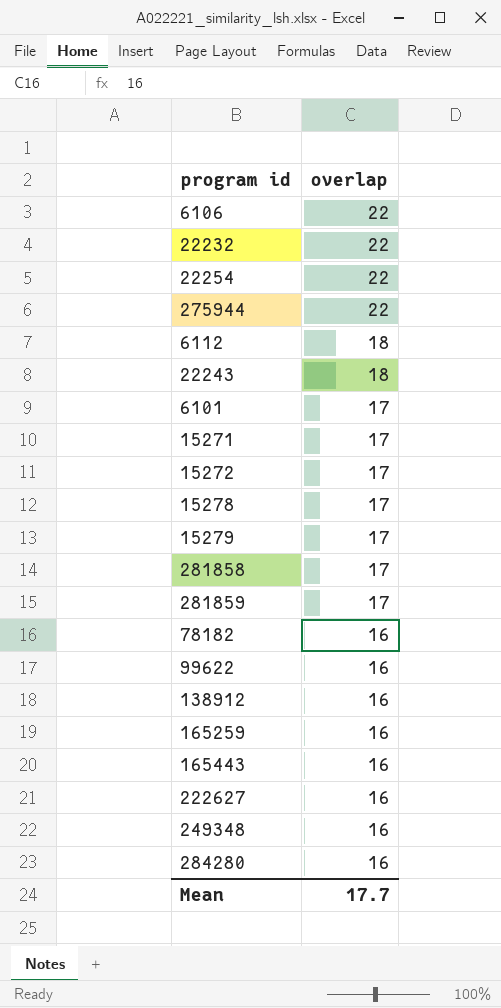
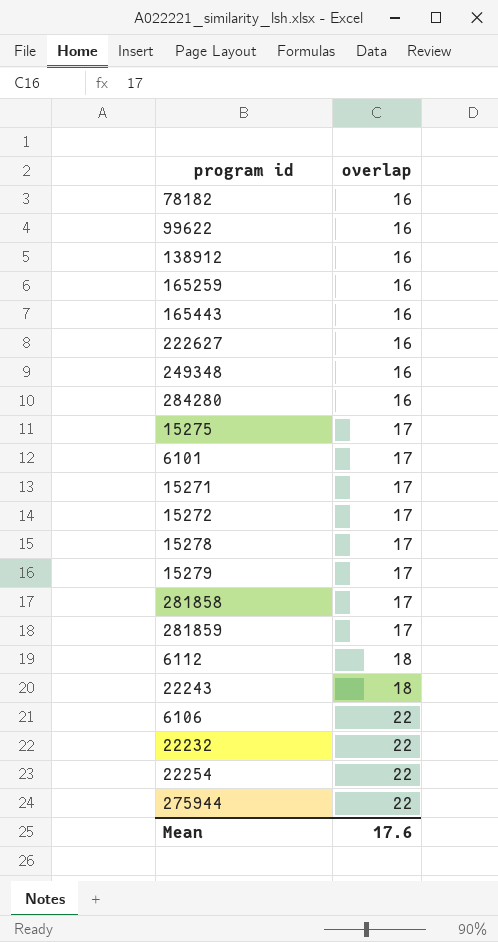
row order: overlap descending -> overlap ascending
row 15275: none -> 17
Mean | overlap: 17.7 -> 17.6

